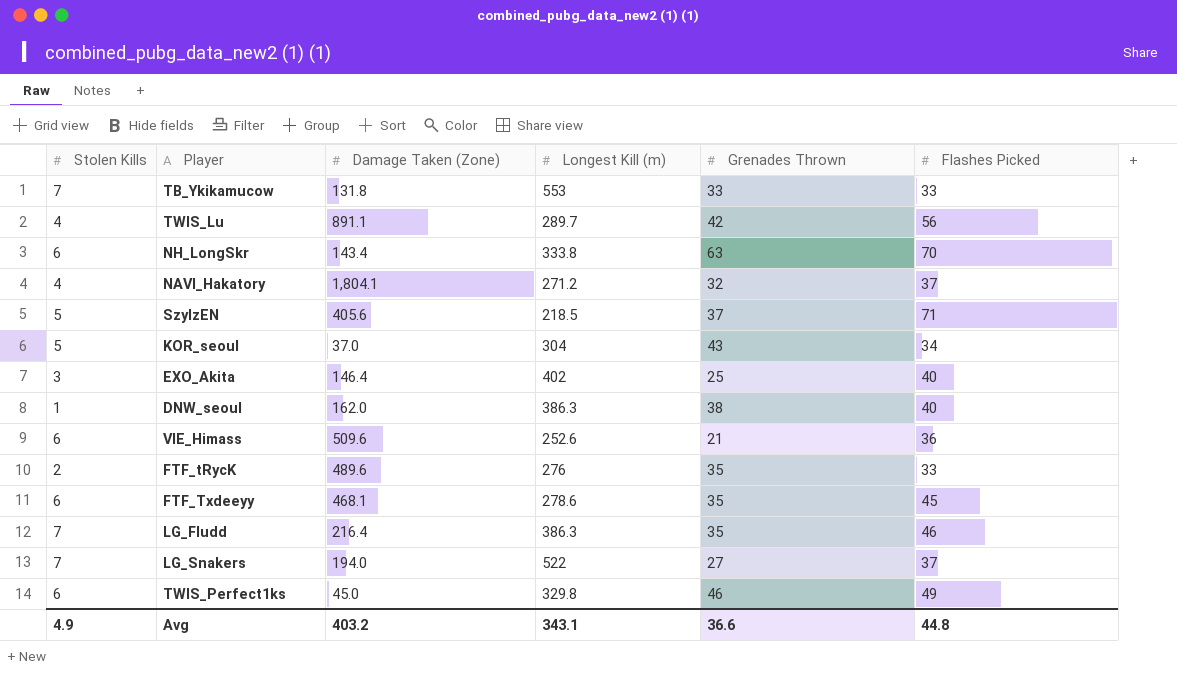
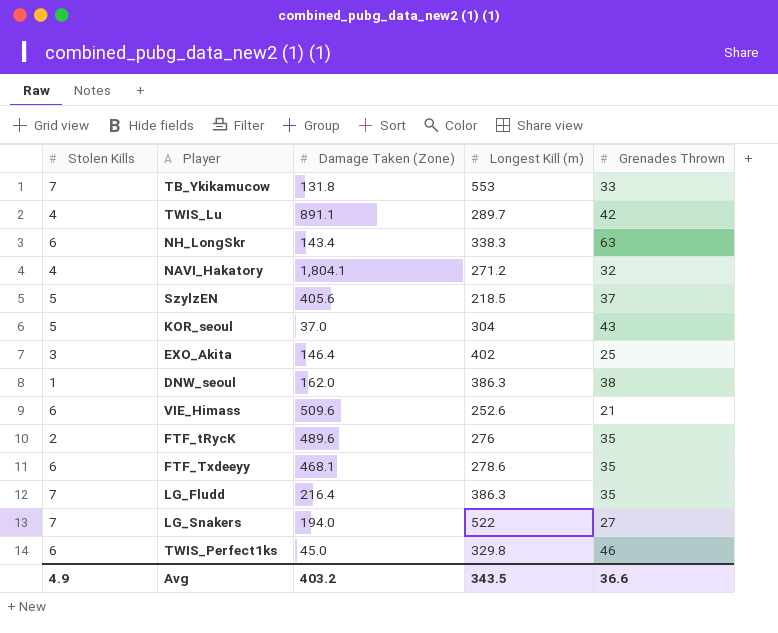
column Flashes Picked | position: 6 -> none
NH_LongSkr | Longest Kill (m): 333.8 -> 338.3
Avg | Longest Kill (m): 343.1 -> 343.5

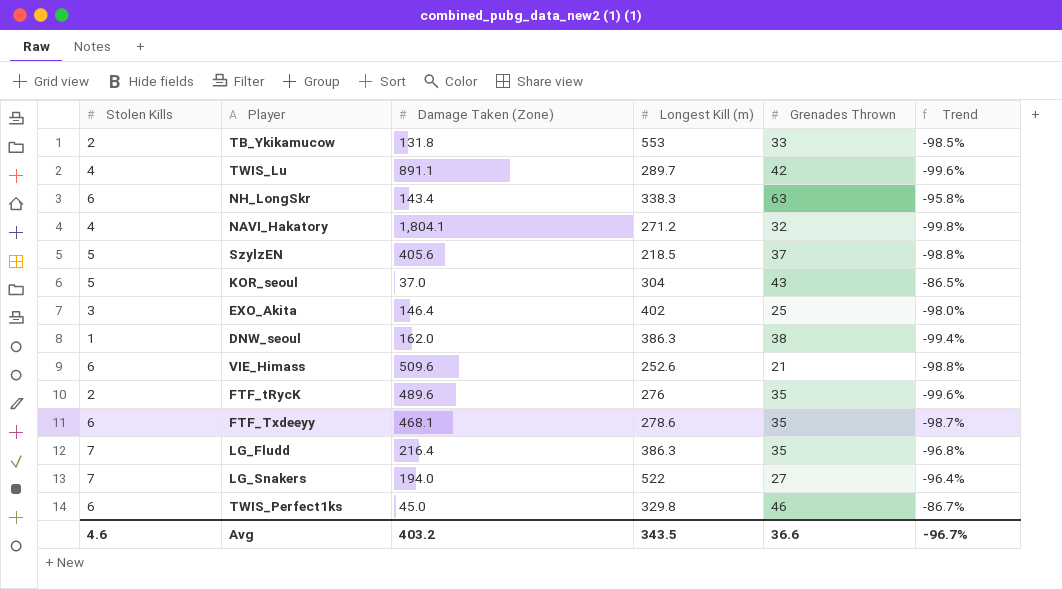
column Trend | formula: none -> ([Stolen Kills] - [Damage Taken (Zone)]) / [Damage Taken (Zone)]
TB_Ykikamucow | Stolen Kills: 7 -> 2
Avg | Stolen Kills: 4.9 -> 4.6

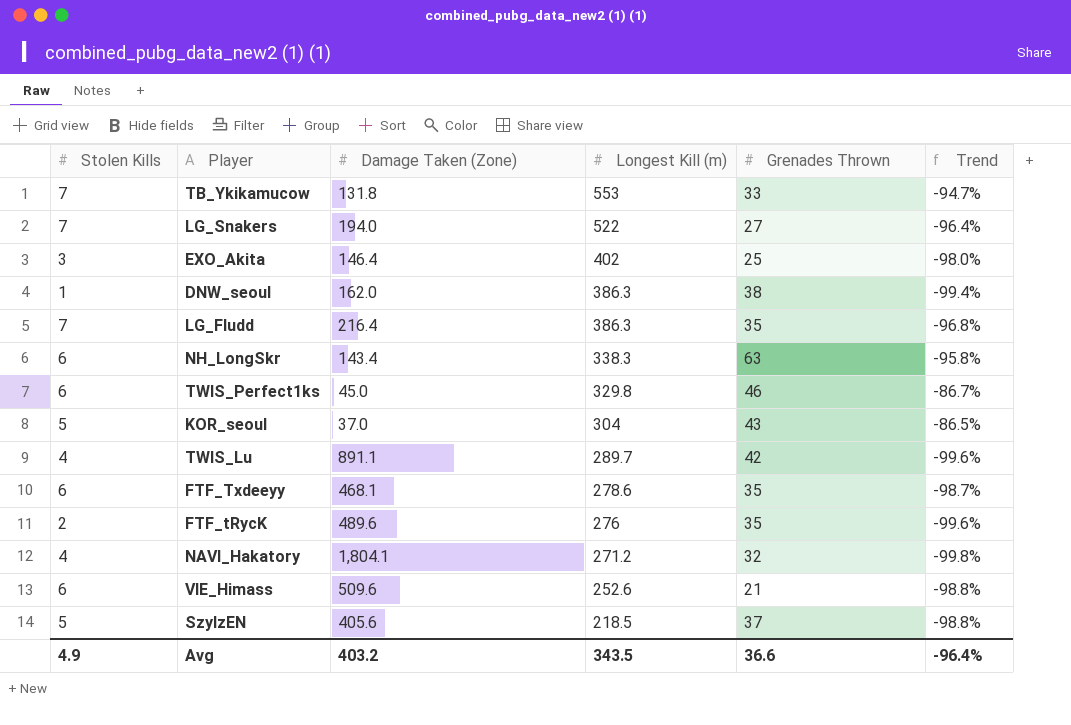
row order: none -> Longest Kill (m) descending
TB_Ykikamucow | Stolen Kills: 2 -> 7
TB_Ykikamucow | Trend: -98.5% -> -94.7%
Avg | Stolen Kills: 4.6 -> 4.9
Avg | Trend: -96.7% -> -96.4%

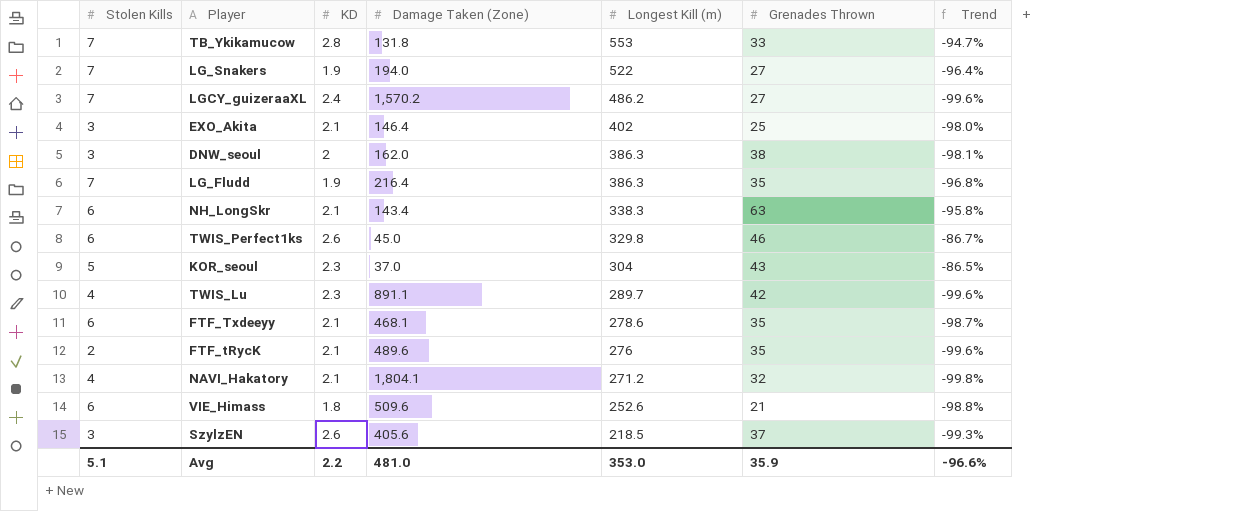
column KD | position: none -> 3
row LGCY_guizeraaXL: none -> 7 | 2.4 | 1,570.2 | 486.2 | 27 | -99.6%
DNW_seoul | Stolen Kills: 1 -> 3
DNW_seoul | Trend: -99.4% -> -98.1%
SzylzEN | Stolen Kills: 5 -> 3
SzylzEN | Trend: -98.8% -> -99.3%
Avg | Stolen Kills: 4.9 -> 5.1
Avg | Damage Taken (Zone): 403.2 -> 481.0
Avg | Longest Kill (m): 343.5 -> 353.0
Avg | Grenades Thrown: 36.6 -> 35.9
Avg | Trend: -96.4% -> -96.6%

